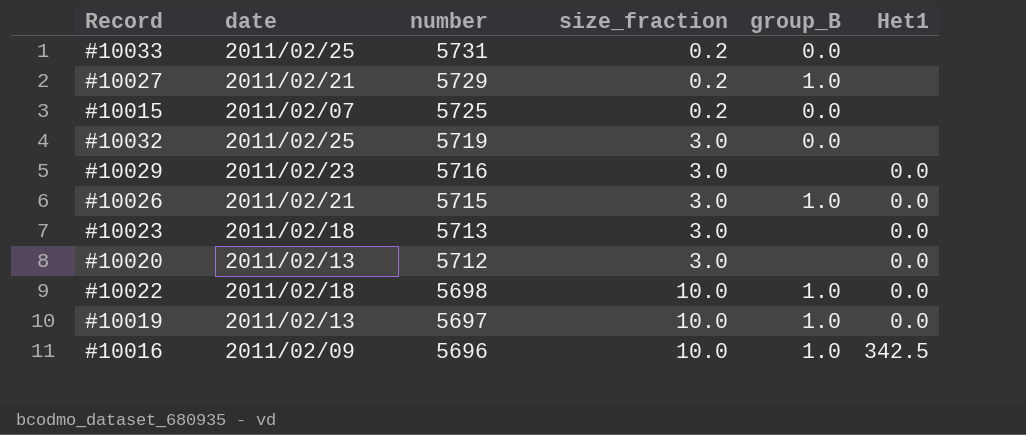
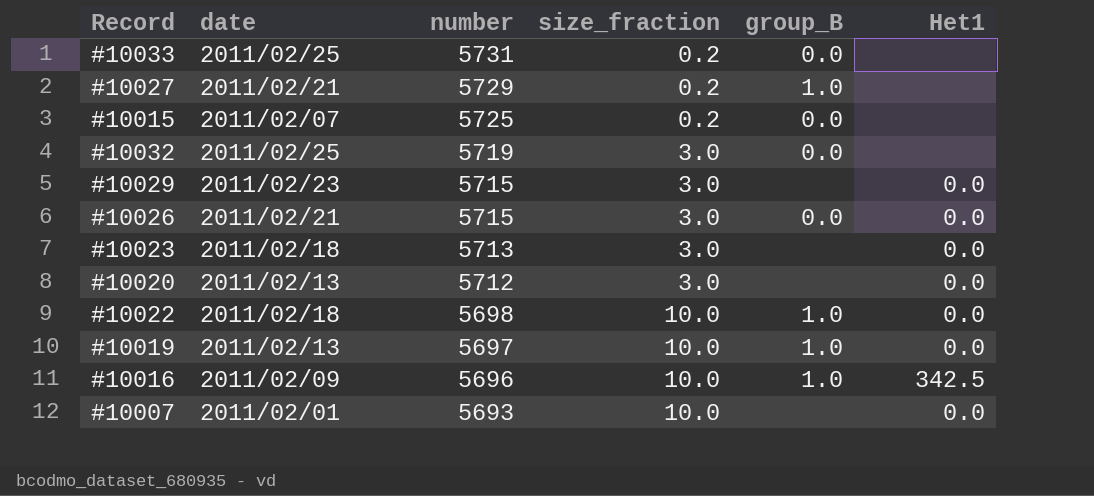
#10029 | number: 5716 -> 5715
#10026 | group_B: 1.0 -> 0.0
row #10007: none -> 2011/02/01 | 5693 | 10.0 | none | 0.0

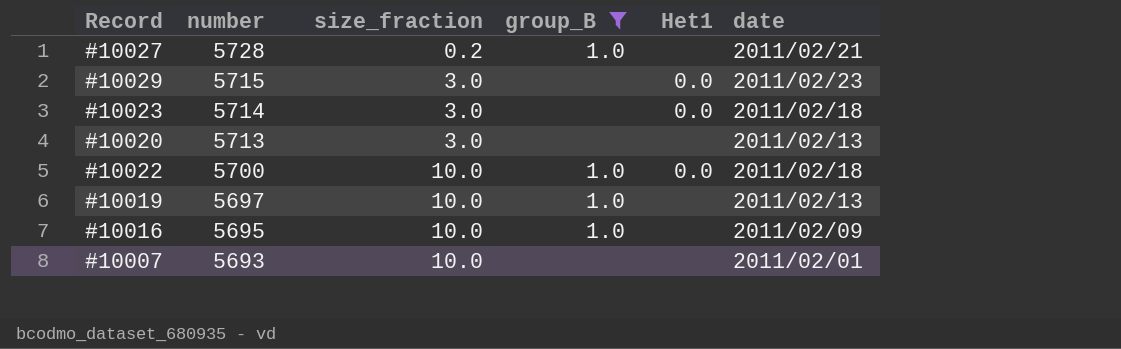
filter: none -> group_B != 0.0
column date | position: 2 -> 6
#10027 | number: 5729 -> 5728
#10023 | number: 5713 -> 5714
#10020 | number: 5712 -> 5713
#10020 | Het1: 0.0 -> none
#10022 | number: 5698 -> 5700
#10019 | Het1: 0.0 -> none
#10016 | number: 5696 -> 5695
#10016 | Het1: 342.5 -> none
#10007 | Het1: 0.0 -> none

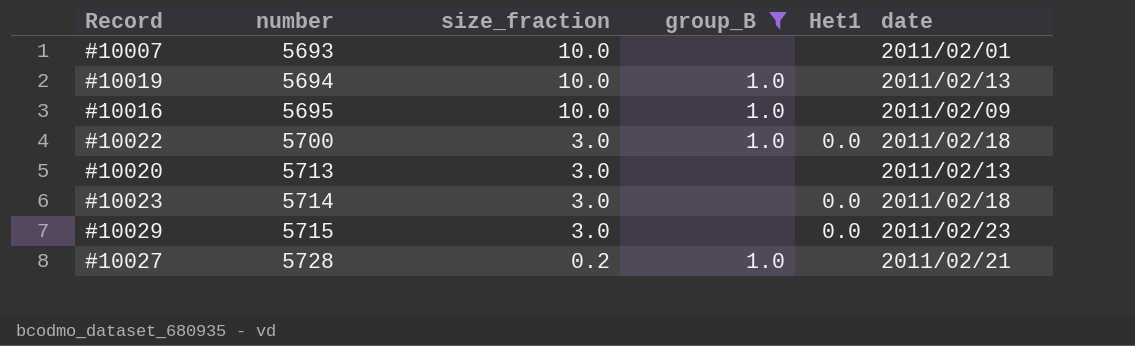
row order: number descending -> number ascending
#10019 | number: 5697 -> 5694
#10022 | size_fraction: 10.0 -> 3.0

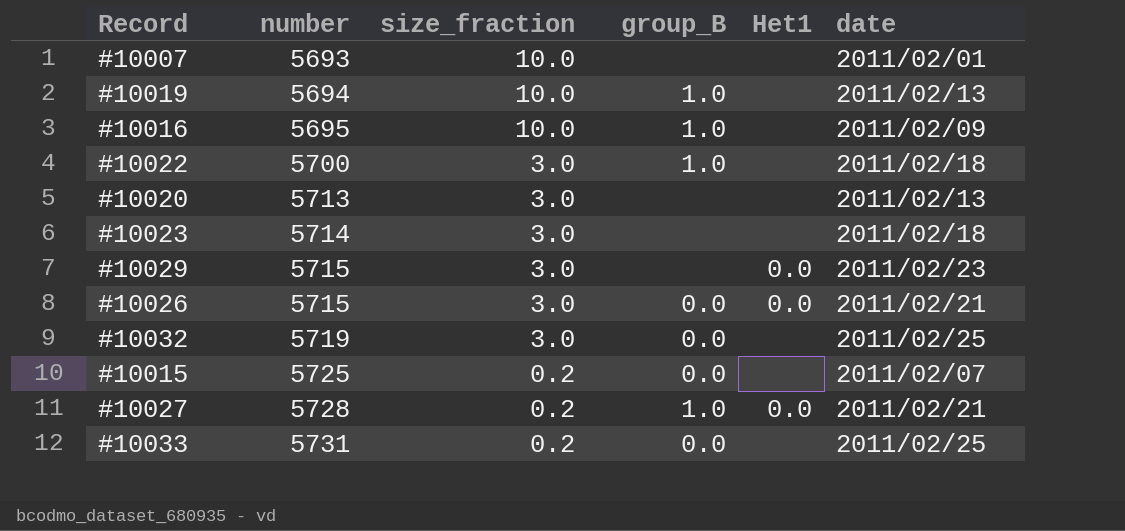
filter: group_B != 0.0 -> none
#10022 | Het1: 0.0 -> none
#10023 | Het1: 0.0 -> none
#10027 | Het1: none -> 0.0

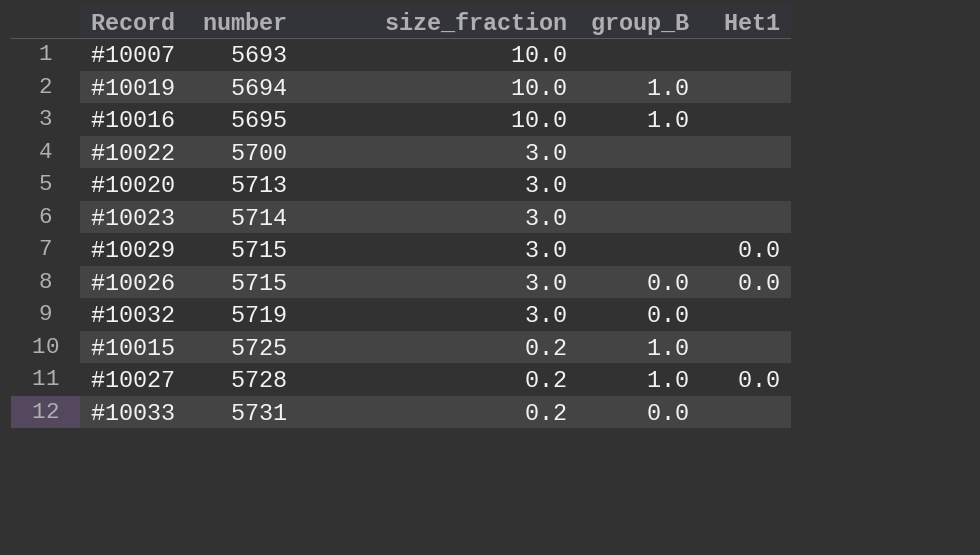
column date | position: 6 -> none
#10022 | group_B: 1.0 -> none
#10015 | group_B: 0.0 -> 1.0

